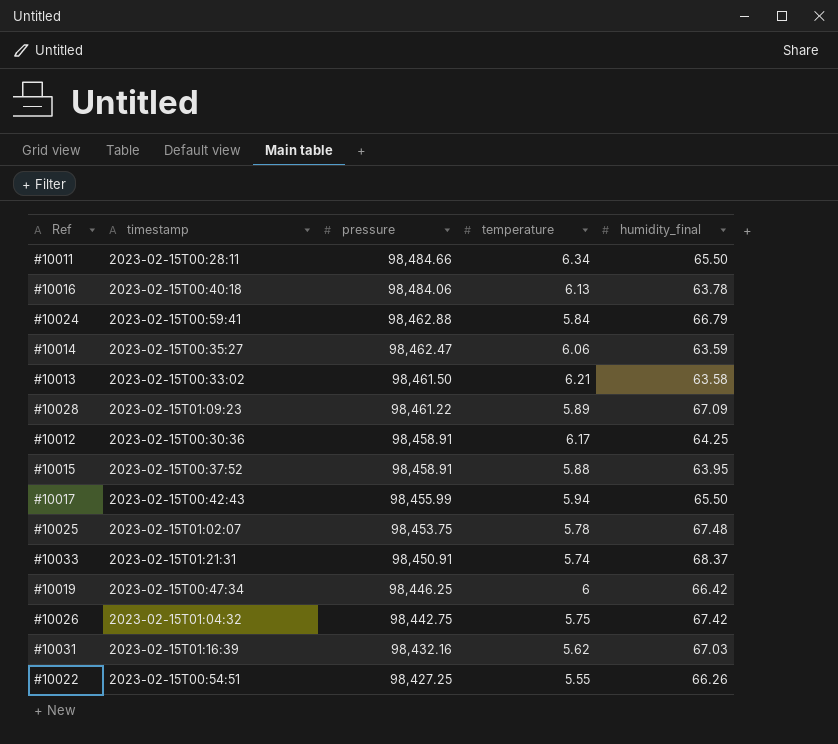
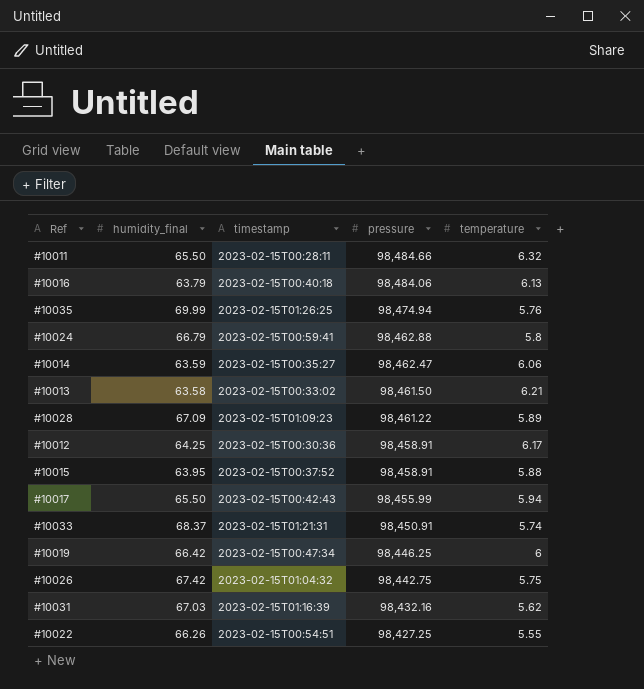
column humidity_final | position: 5 -> 2
row #10025: 2023-02-15T01:02:07 | 98,453.75 | 5.78 | 67.48 -> none
#10011 | temperature: 6.34 -> 6.32
#10016 | humidity_final: 63.78 -> 63.79
row #10035: none -> 69.99 | 2023-02-15T01:26:25 | 98,474.94 | 5.76
#10024 | temperature: 5.84 -> 5.8

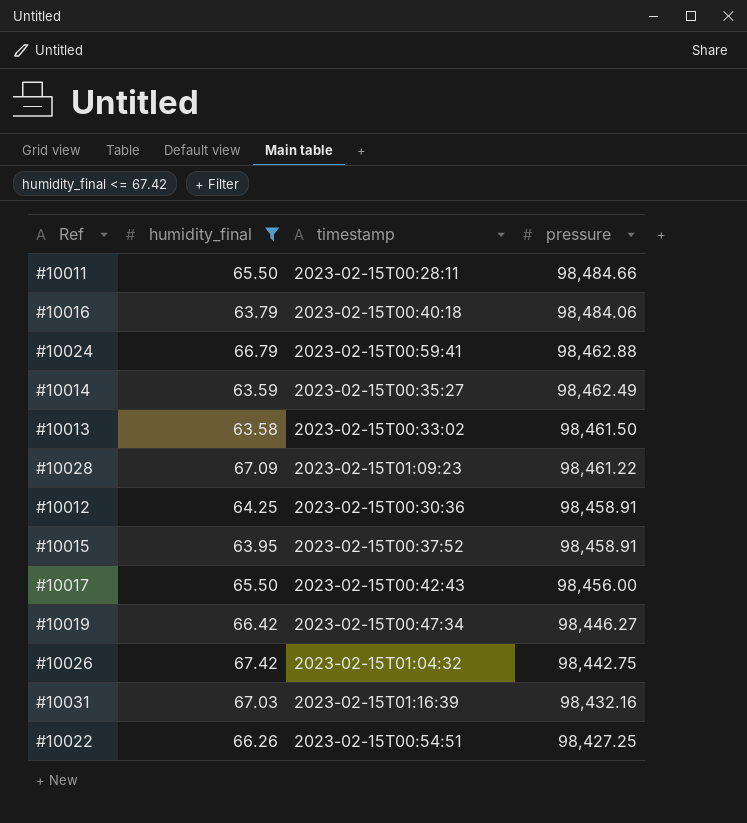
filter: none -> humidity_final <= 67.42
column temperature | position: 5 -> none
#10014 | pressure: 98,462.47 -> 98,462.49
#10017 | pressure: 98,455.99 -> 98,456.00
#10019 | pressure: 98,446.25 -> 98,446.27

